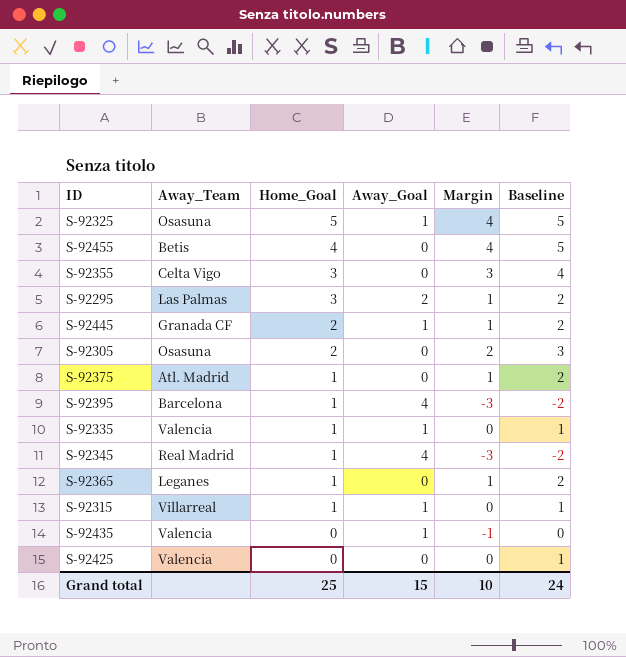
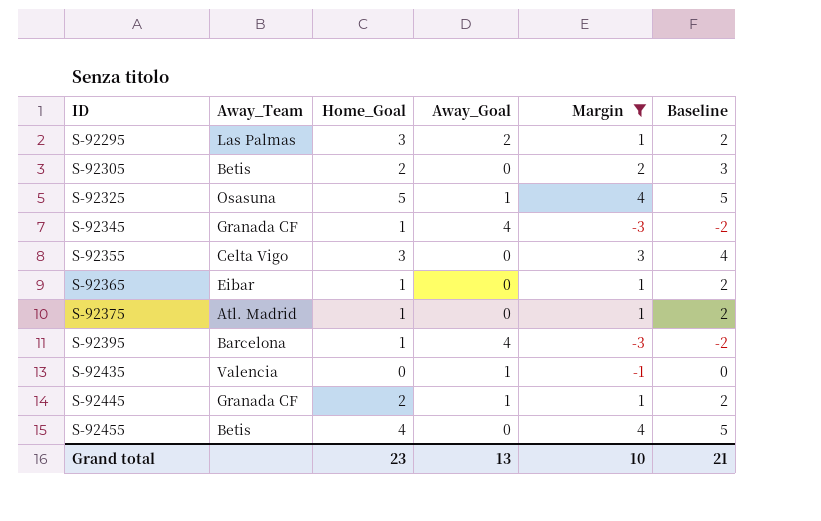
filter: none -> Margin != 0
row order: Home_Goal descending -> ID ascending
S-92305 | Away_Team: Osasuna -> Betis
S-92345 | Away_Team: Real Madrid -> Granada CF
S-92365 | Away_Team: Leganes -> Eibar
Grand total | Home_Goal: 25 -> 23
Grand total | Away_Goal: 15 -> 13
Grand total | Baseline: 24 -> 21

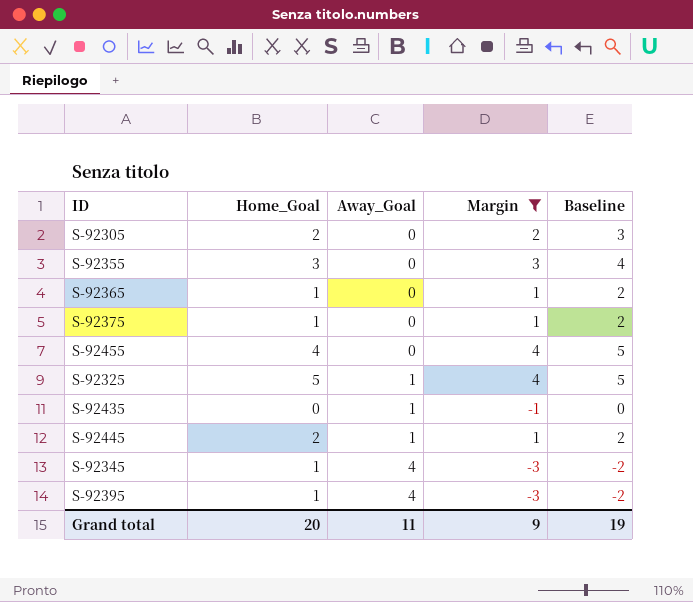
row order: ID ascending -> Away_Goal ascending
column Away_Team | position: 2 -> none
row S-92295: Las Palmas | 3 | 2 | 1 | 2 -> none
Grand total | Home_Goal: 23 -> 20
Grand total | Away_Goal: 13 -> 11
Grand total | Margin: 10 -> 9
Grand total | Baseline: 21 -> 19

